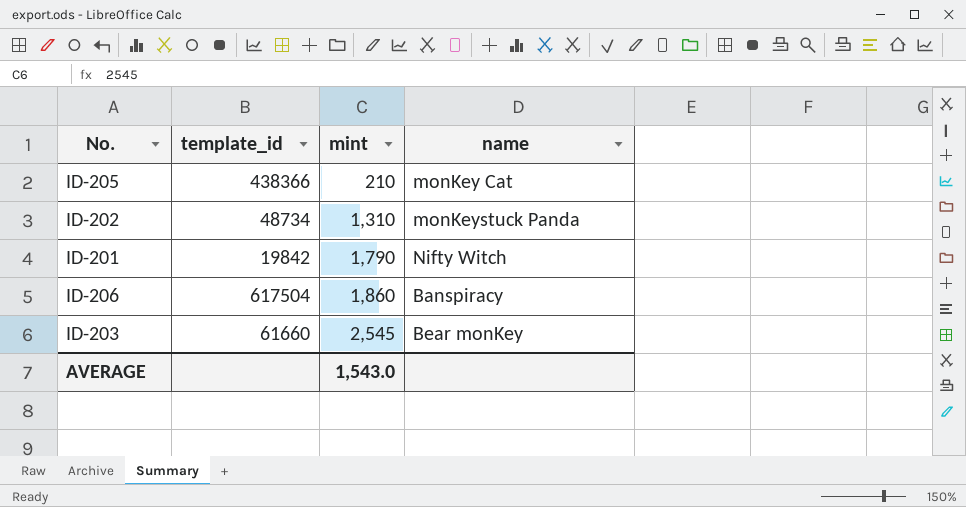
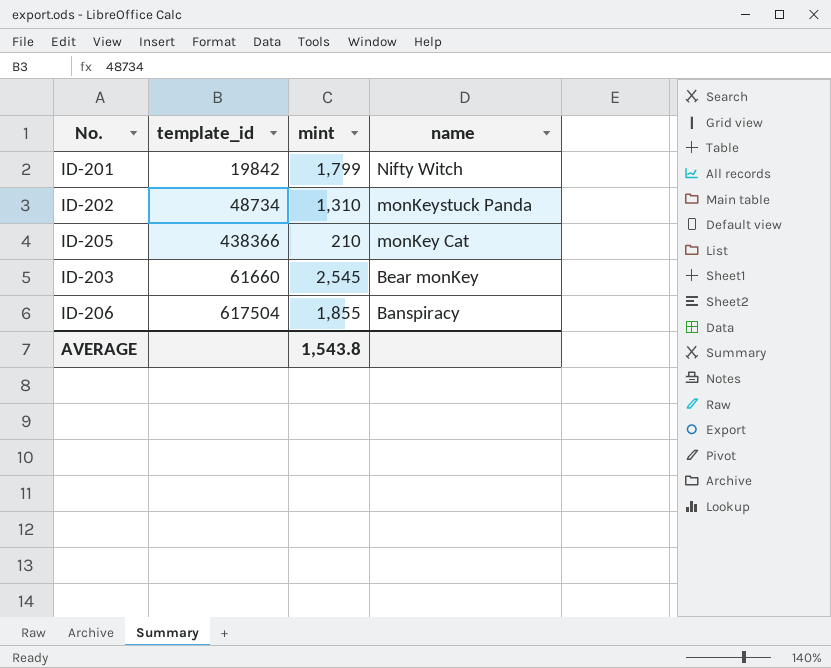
row order: mint ascending -> name descending
ID-201 | mint: 1,790 -> 1,799
ID-206 | mint: 1,860 -> 1,855
AVERAGE | mint: 1,543.0 -> 1,543.8

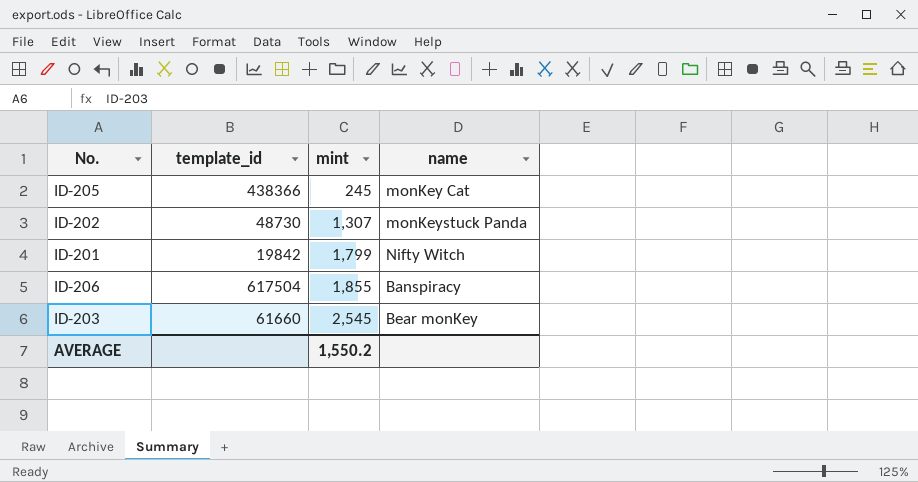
row order: name descending -> mint ascending
ID-205 | mint: 210 -> 245
ID-202 | template_id: 48734 -> 48730
ID-202 | mint: 1,310 -> 1,307
AVERAGE | mint: 1,543.8 -> 1,550.2

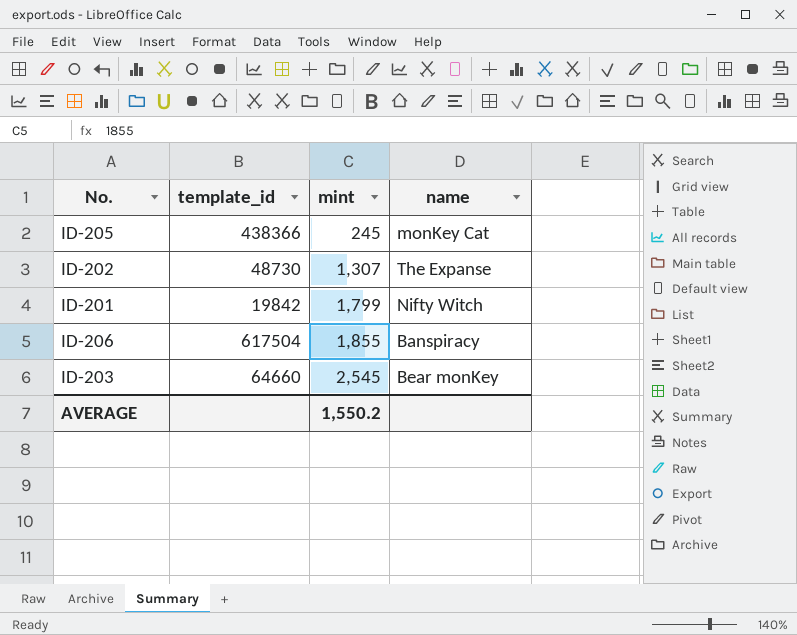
ID-202 | name: monKeystuck Panda -> The Expanse
ID-203 | template_id: 61660 -> 64660

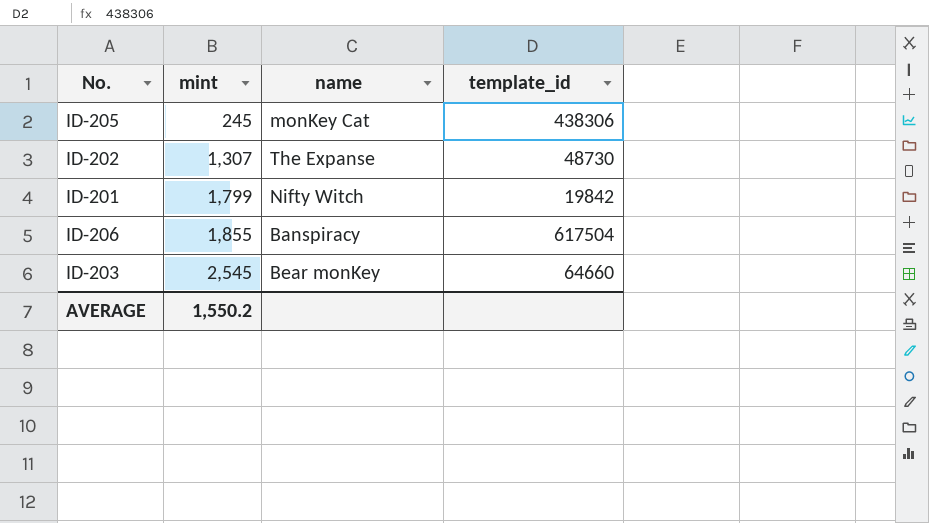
column template_id | position: 2 -> 4
ID-205 | template_id: 438366 -> 438306

